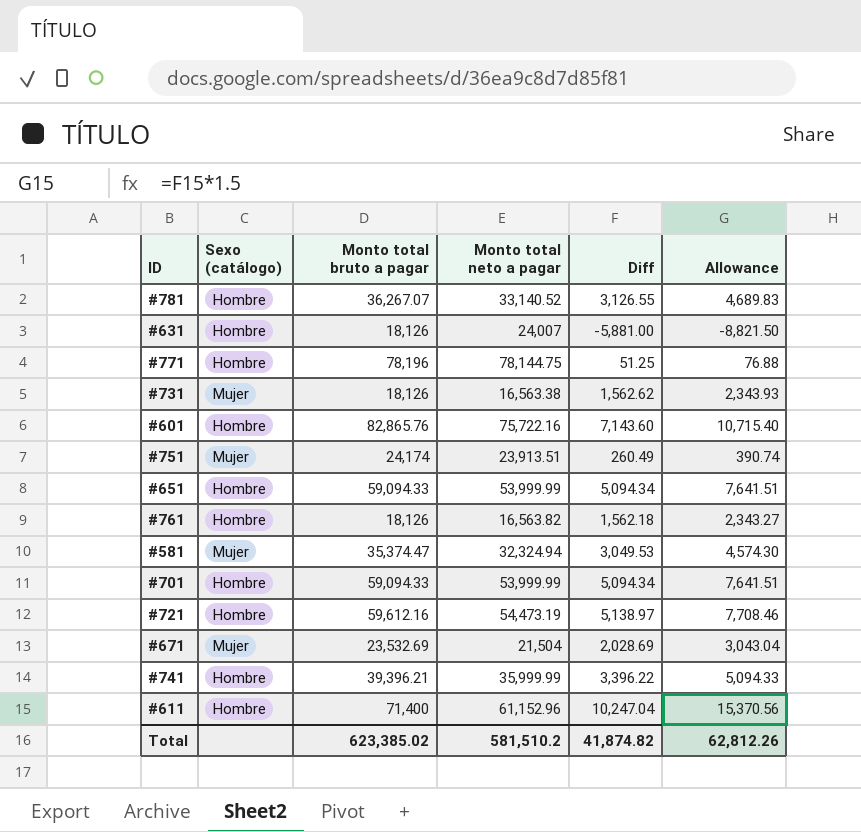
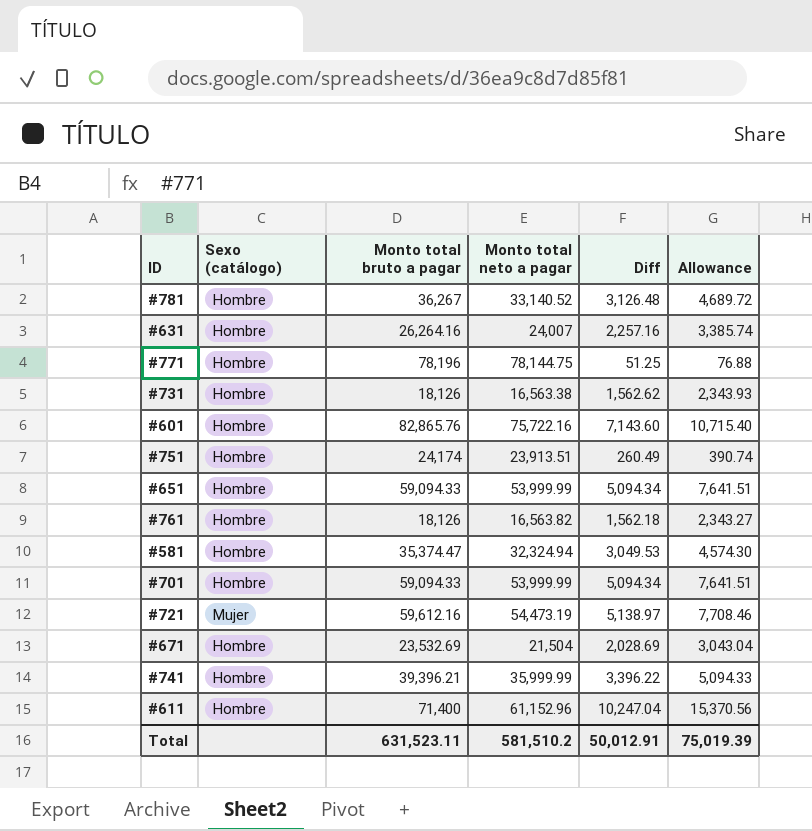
#781 | Monto total bruto a pagar: 36,267.07 -> 36,267
#781 | Diff: 3,126.55 -> 3,126.48
#781 | Allowance: 4,689.83 -> 4,689.72
#631 | Monto total bruto a pagar: 18,126 -> 26,264.16
#631 | Diff: -5,881.00 -> 2,257.16
#631 | Allowance: -8,821.50 -> 3,385.74
#731 | Sexo (catálogo): Mujer -> Hombre
#751 | Sexo (catálogo): Mujer -> Hombre
#581 | Sexo (catálogo): Mujer -> Hombre
#721 | Sexo (catálogo): Hombre -> Mujer
#671 | Sexo (catálogo): Mujer -> Hombre
Total | Monto total bruto a pagar: 623,385.02 -> 631,523.11
Total | Diff: 41,874.82 -> 50,012.91
Total | Allowance: 62,812.26 -> 75,019.39

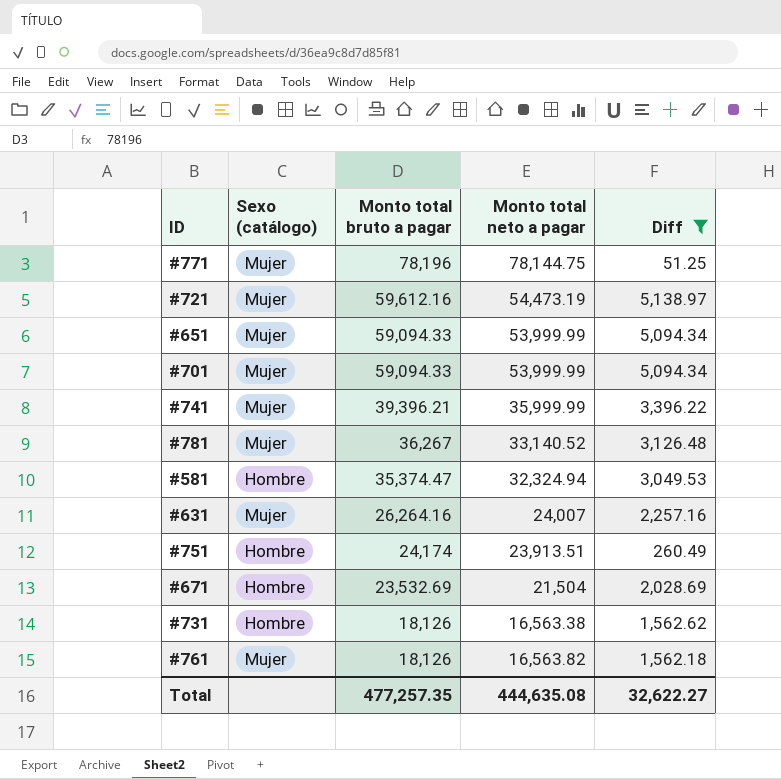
filter: none -> Diff <= 5,138.97
row order: none -> Monto total bruto a pagar descending
column Allowance | formula: [Diff] * 1.5 -> none
#771 | Sexo (catálogo): Hombre -> Mujer
#651 | Sexo (catálogo): Hombre -> Mujer
#701 | Sexo (catálogo): Hombre -> Mujer
#741 | Sexo (catálogo): Hombre -> Mujer
#781 | Sexo (catálogo): Hombre -> Mujer
#631 | Sexo (catálogo): Hombre -> Mujer
#761 | Sexo (catálogo): Hombre -> Mujer
Total | Monto total bruto a pagar: 631,523.11 -> 477,257.35
Total | Monto total neto a pagar: 581,510.2 -> 444,635.08
Total | Diff: 50,012.91 -> 32,622.27

